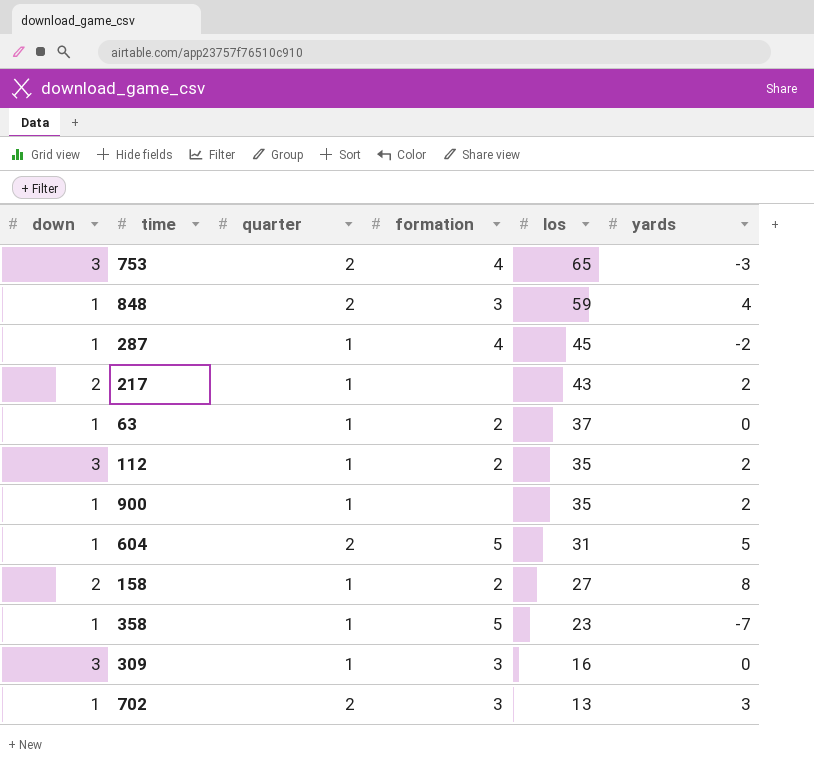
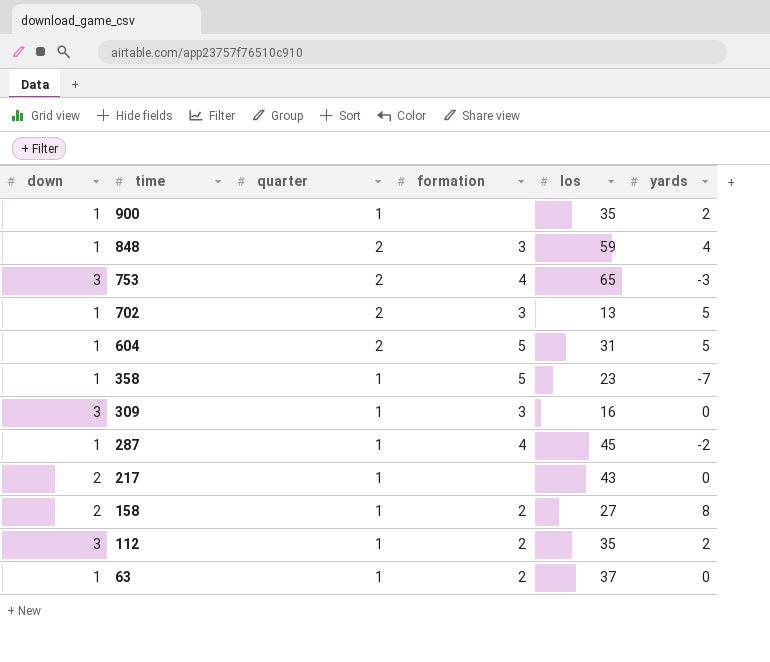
row order: los descending -> time descending
702 | yards: 3 -> 5
217 | yards: 2 -> 0

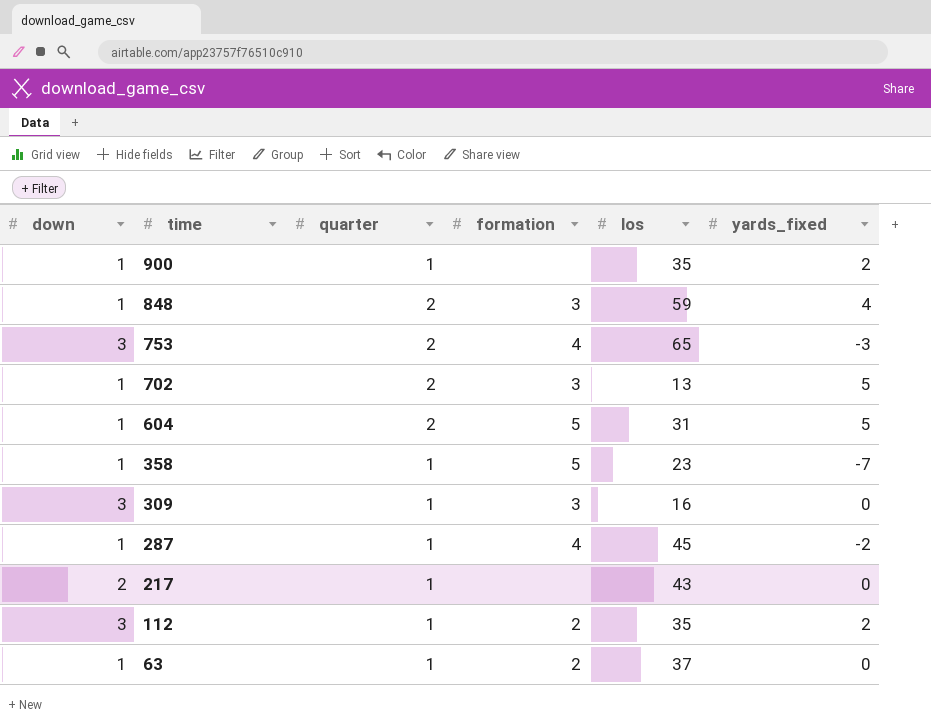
column name: yards -> yards_fixed
row 158: 2 | 1 | 2 | 27 | 8 -> none

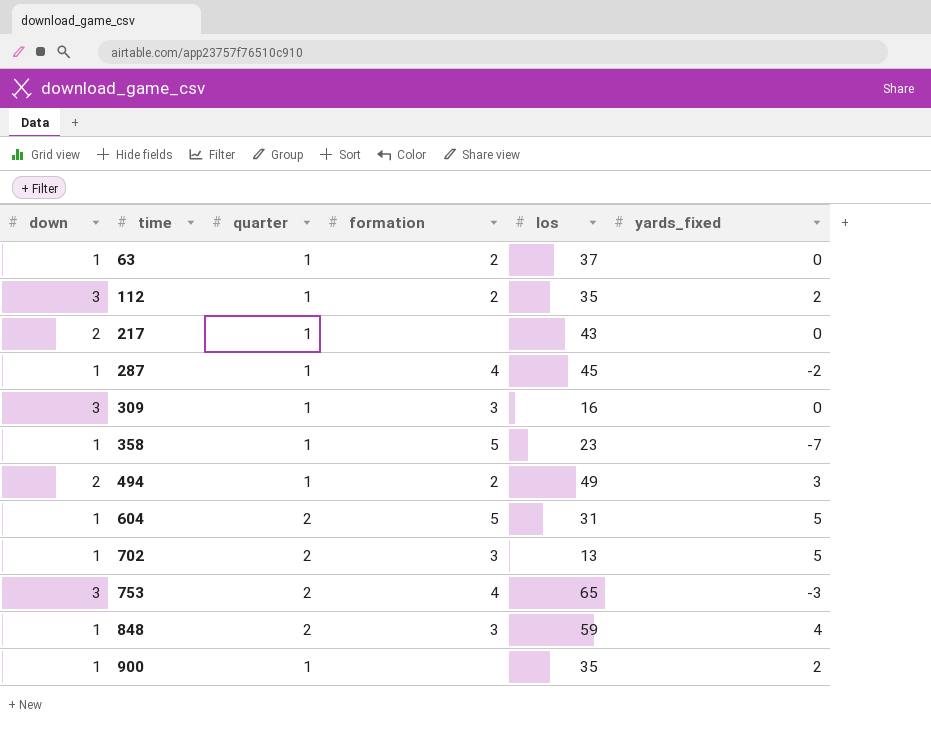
row order: time descending -> time ascending
row 494: none -> 2 | 1 | 2 | 49 | 3

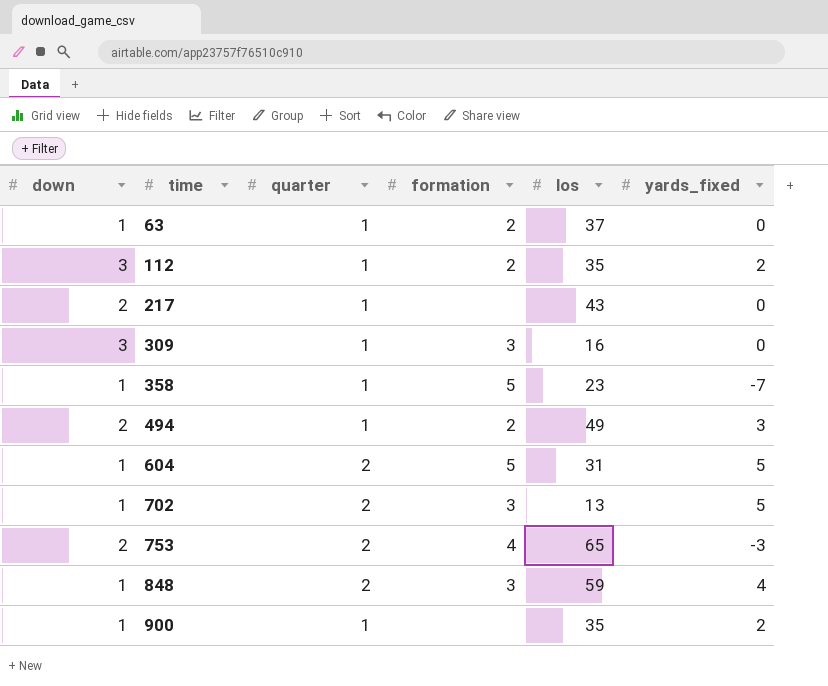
row 287: 1 | 1 | 4 | 45 | -2 -> none
753 | down: 3 -> 2

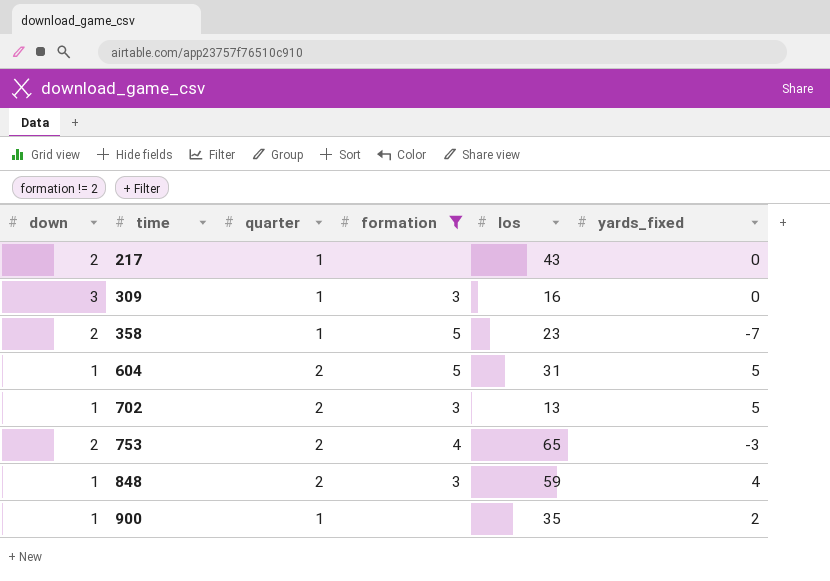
filter: none -> formation != 2
358 | down: 1 -> 2

